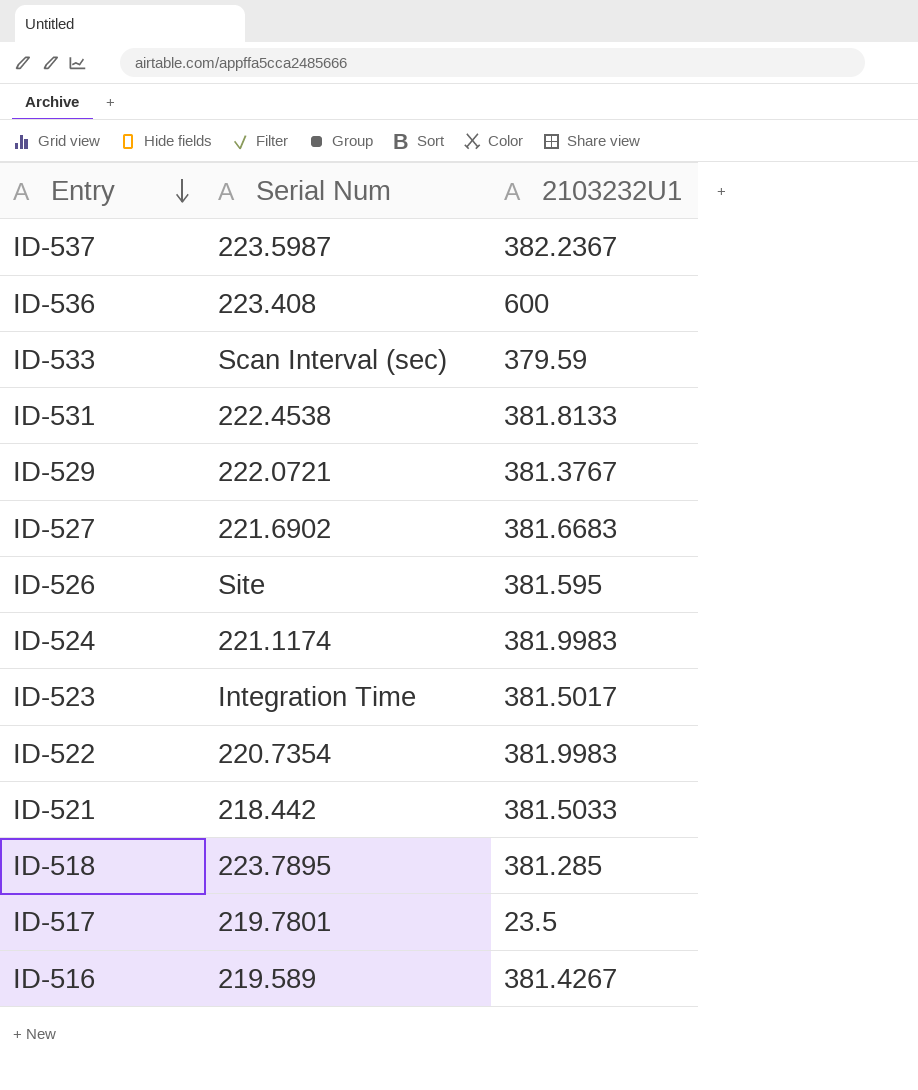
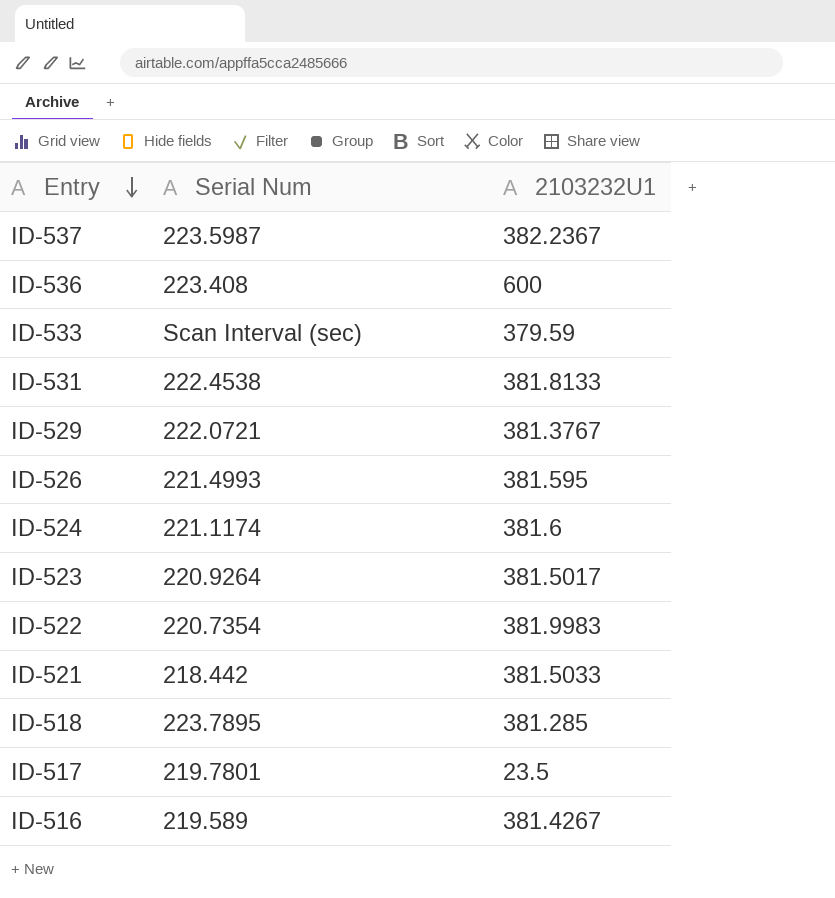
row ID-527: 221.6902 | 381.6683 -> none
ID-526 | Serial Num: Site -> 221.4993
ID-524 | 2103232U1: 381.9983 -> 381.6
ID-523 | Serial Num: Integration Time -> 220.9264

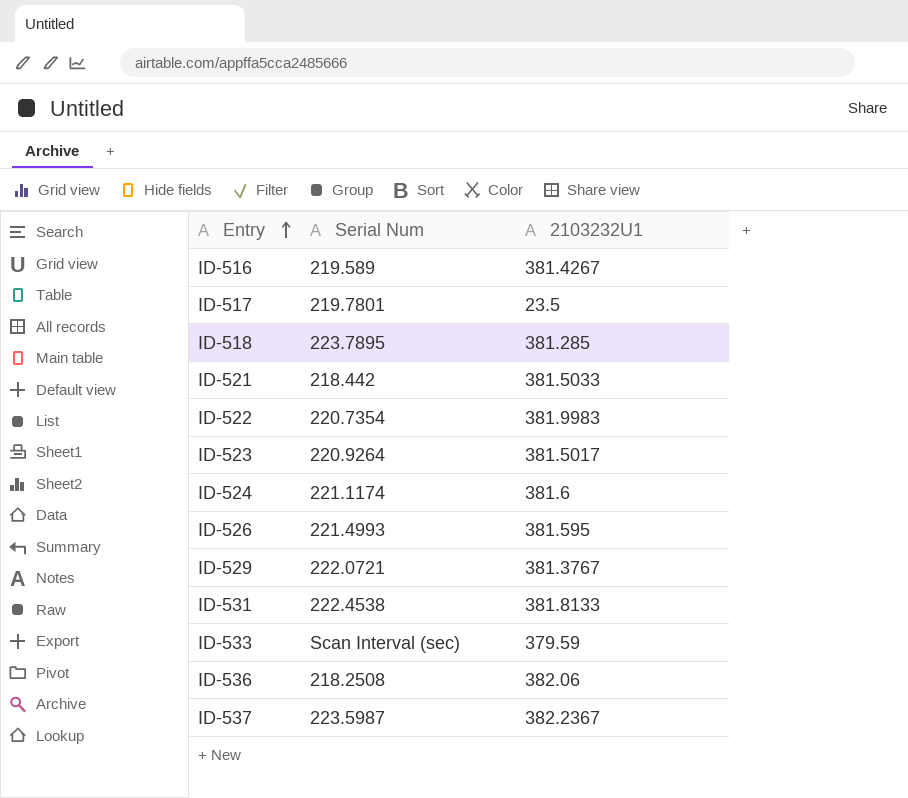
row order: Entry descending -> Entry ascending
ID-536 | Serial Num: 223.408 -> 218.2508
ID-536 | 2103232U1: 600 -> 382.06

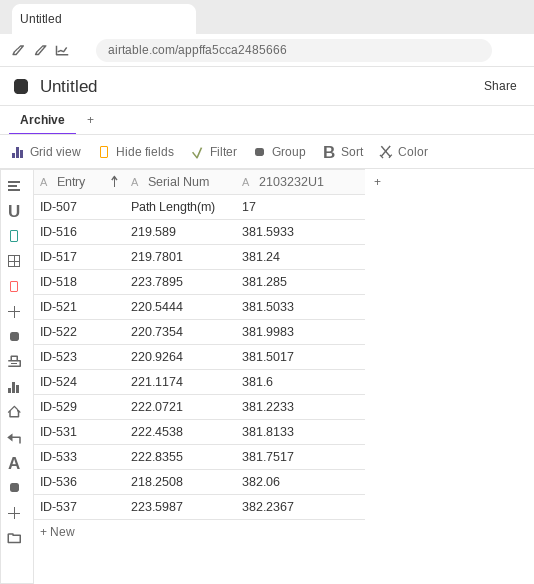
row ID-526: 221.4993 | 381.595 -> none
row ID-507: none -> Path Length(m) | 17
ID-516 | 2103232U1: 381.4267 -> 381.5933
ID-517 | 2103232U1: 23.5 -> 381.24
ID-521 | Serial Num: 218.442 -> 220.5444
ID-529 | 2103232U1: 381.3767 -> 381.2233
ID-533 | Serial Num: Scan Interval (sec) -> 222.8355
ID-533 | 2103232U1: 379.59 -> 381.7517

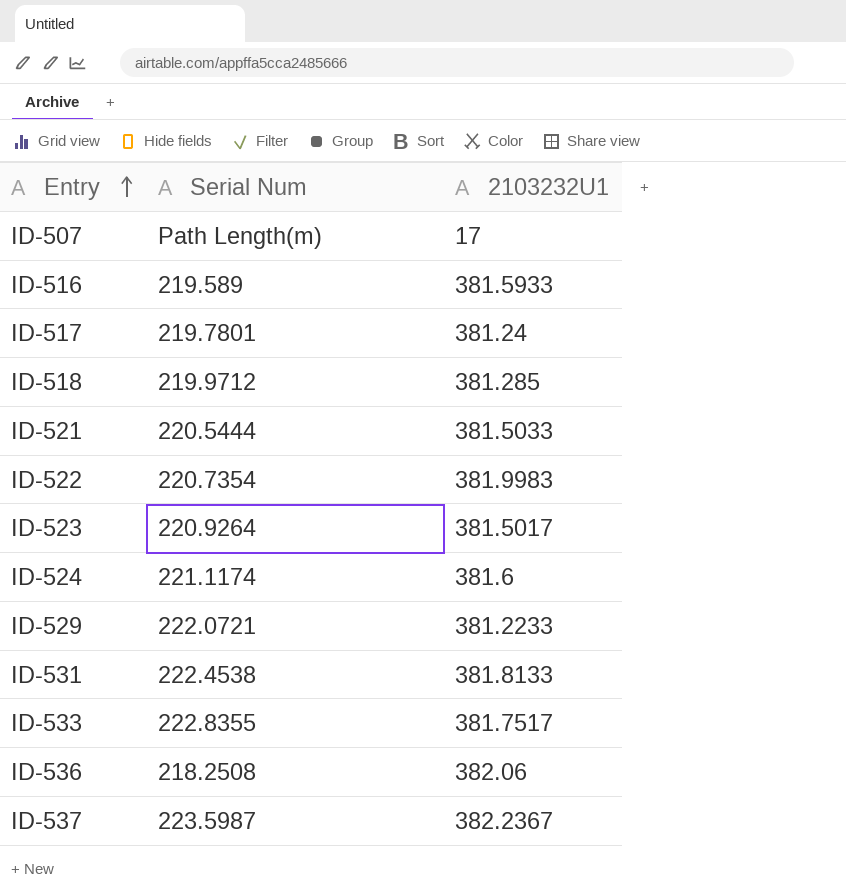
ID-518 | Serial Num: 223.7895 -> 219.9712

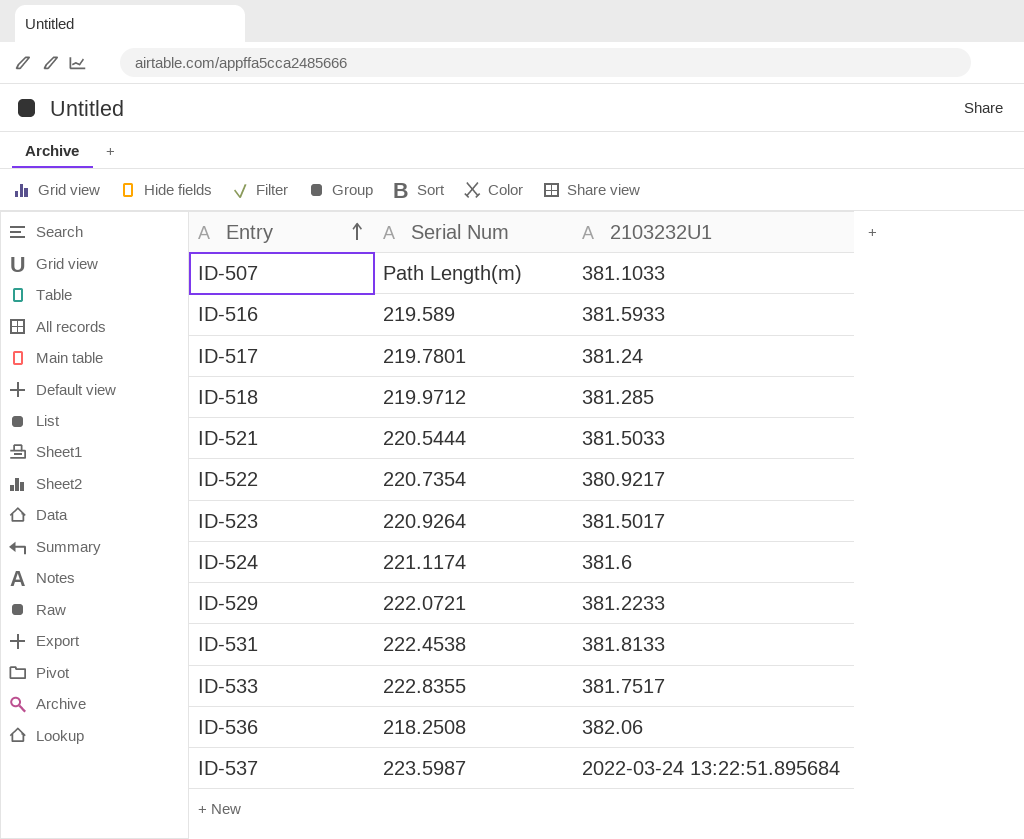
ID-507 | 2103232U1: 17 -> 381.1033
ID-522 | 2103232U1: 381.9983 -> 380.9217
ID-537 | 2103232U1: 382.2367 -> 2022-03-24 13:22:51.895684

